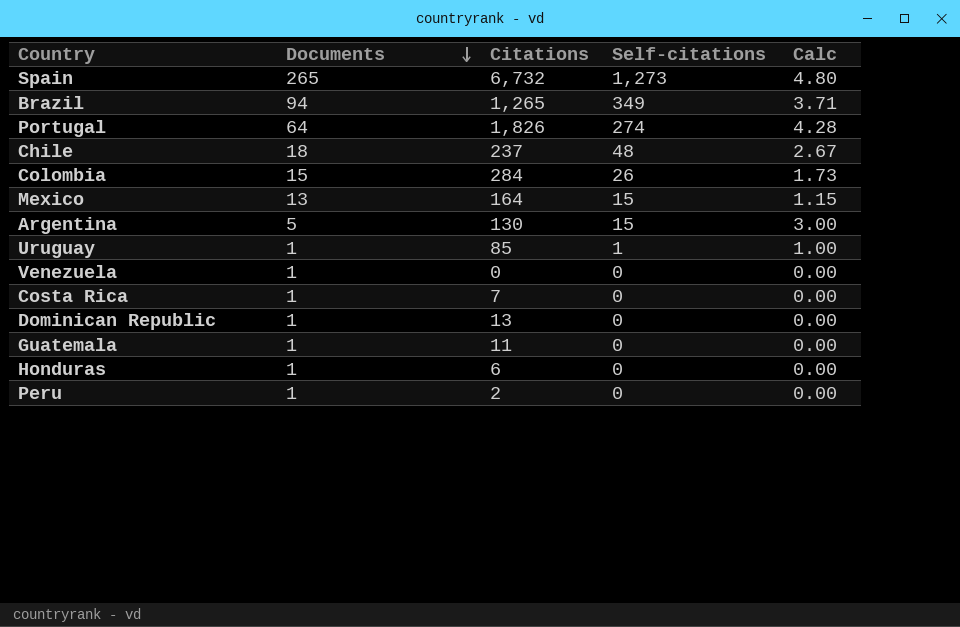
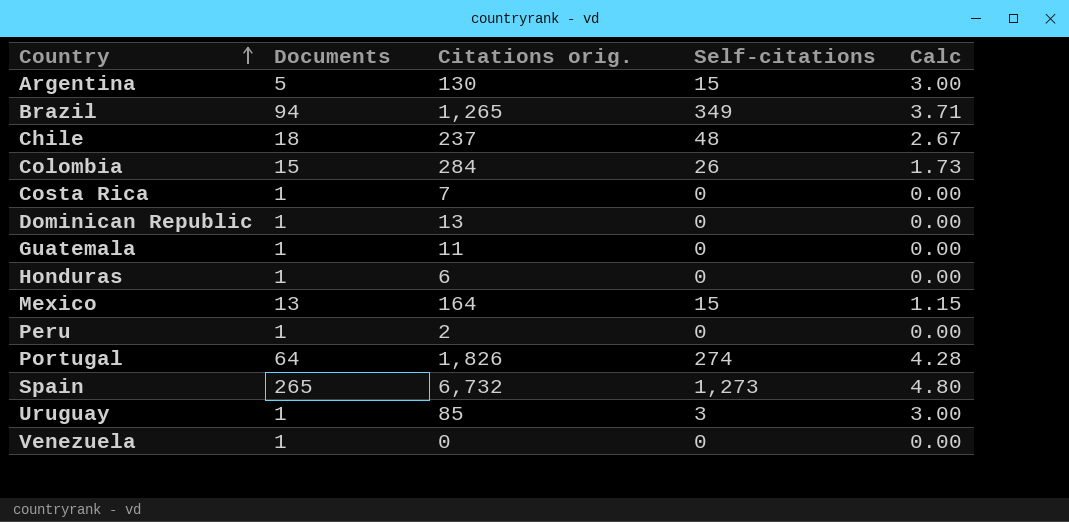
row order: Documents descending -> Country ascending
column name: Citations -> Citations orig.
Uruguay | Self-citations: 1 -> 3
Uruguay | Calc: 1.00 -> 3.00

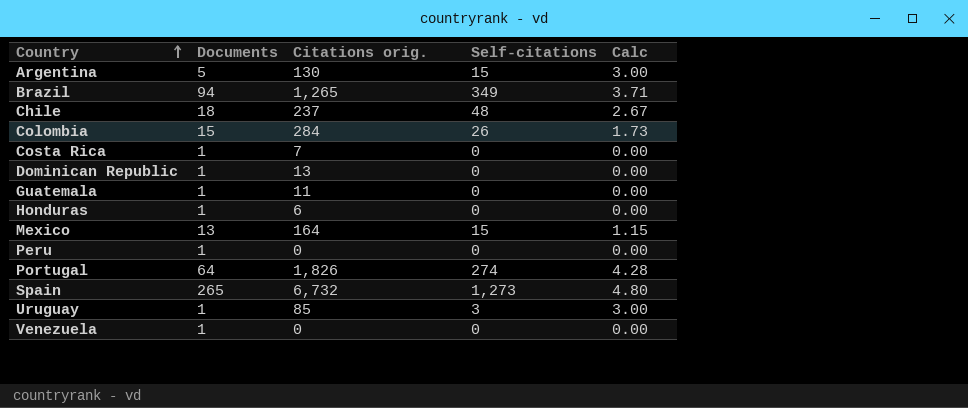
Peru | Citations orig.: 2 -> 0

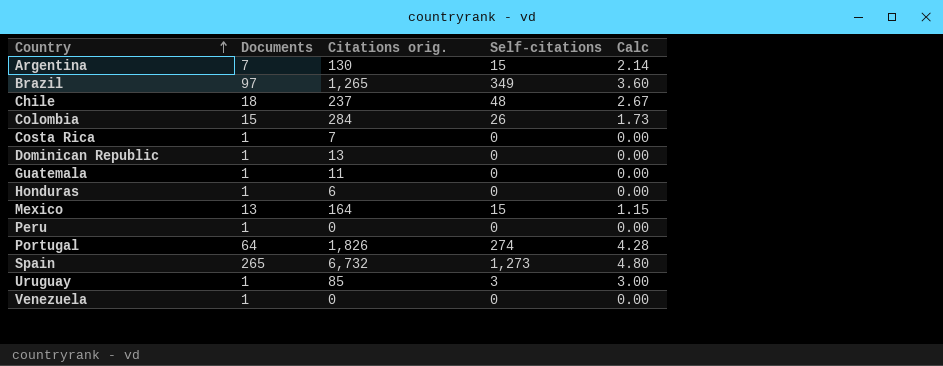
Argentina | Documents: 5 -> 7
Argentina | Calc: 3.00 -> 2.14
Brazil | Documents: 94 -> 97
Brazil | Calc: 3.71 -> 3.60

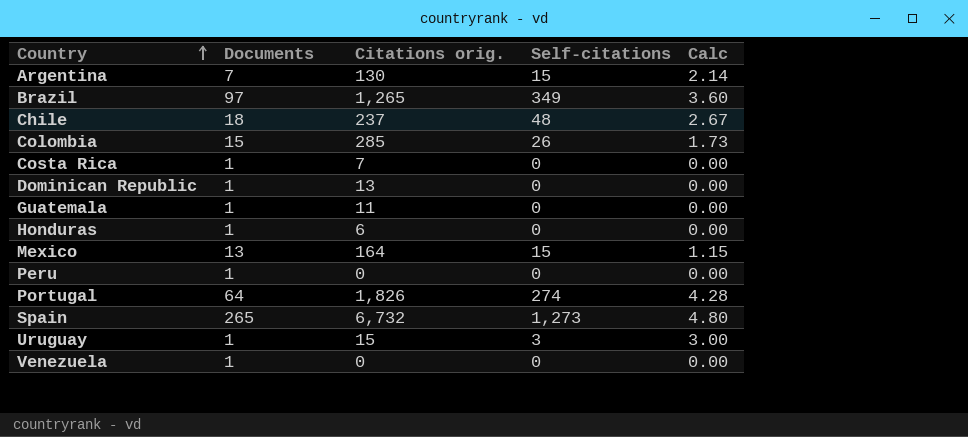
Colombia | Citations orig.: 284 -> 285
Uruguay | Citations orig.: 85 -> 15

